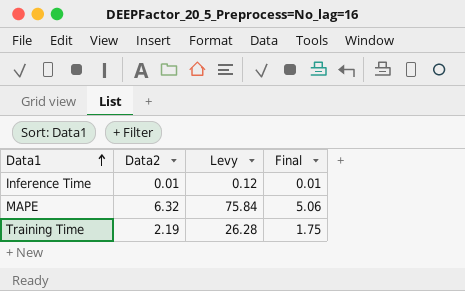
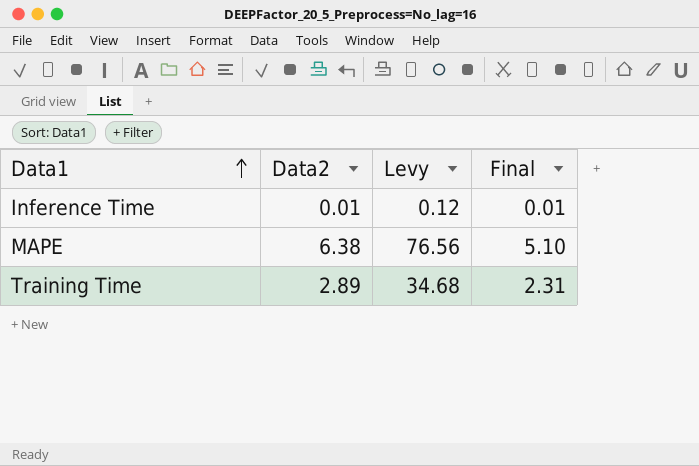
MAPE | Data2: 6.32 -> 6.38
MAPE | Levy: 75.84 -> 76.56
MAPE | Final: 5.06 -> 5.10
Training Time | Data2: 2.19 -> 2.89
Training Time | Levy: 26.28 -> 34.68
Training Time | Final: 1.75 -> 2.31

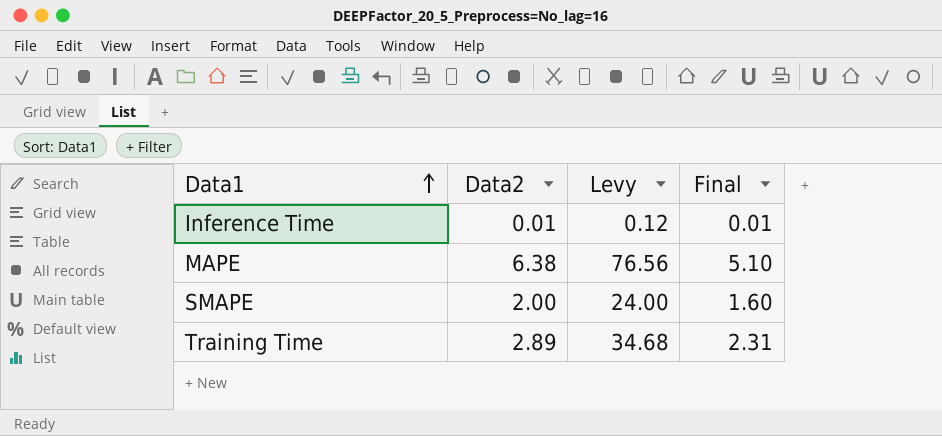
row SMAPE: none -> 2.00 | 24.00 | 1.60

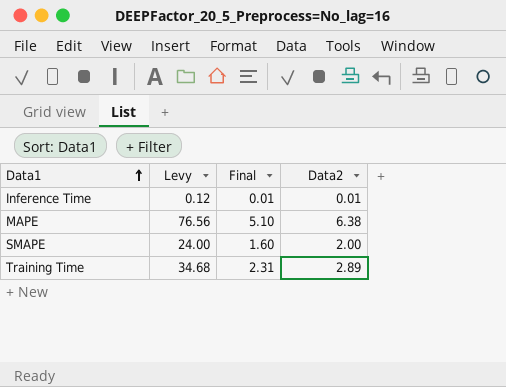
column Data2 | position: 2 -> 4

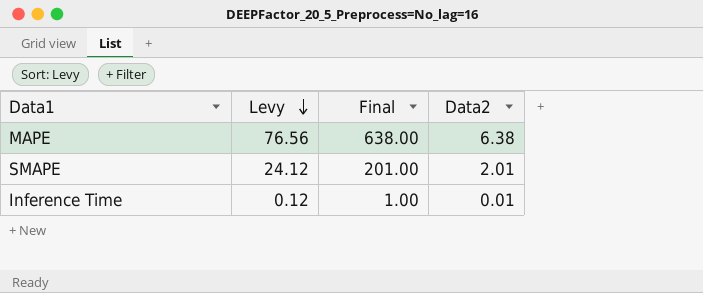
row order: Data1 ascending -> Levy descending
column Final | formula: [Data2] * 0.8 -> [Data2] * 100
row Training Time: 34.68 | 2.31 | 2.89 -> none
SMAPE | Levy: 24.00 -> 24.12
SMAPE | Data2: 2.00 -> 2.01

